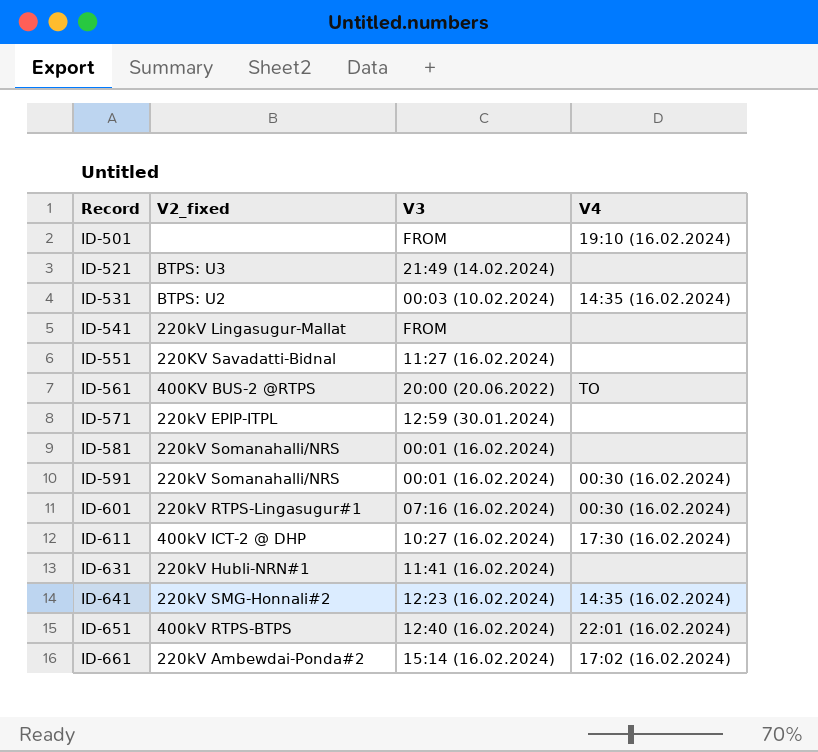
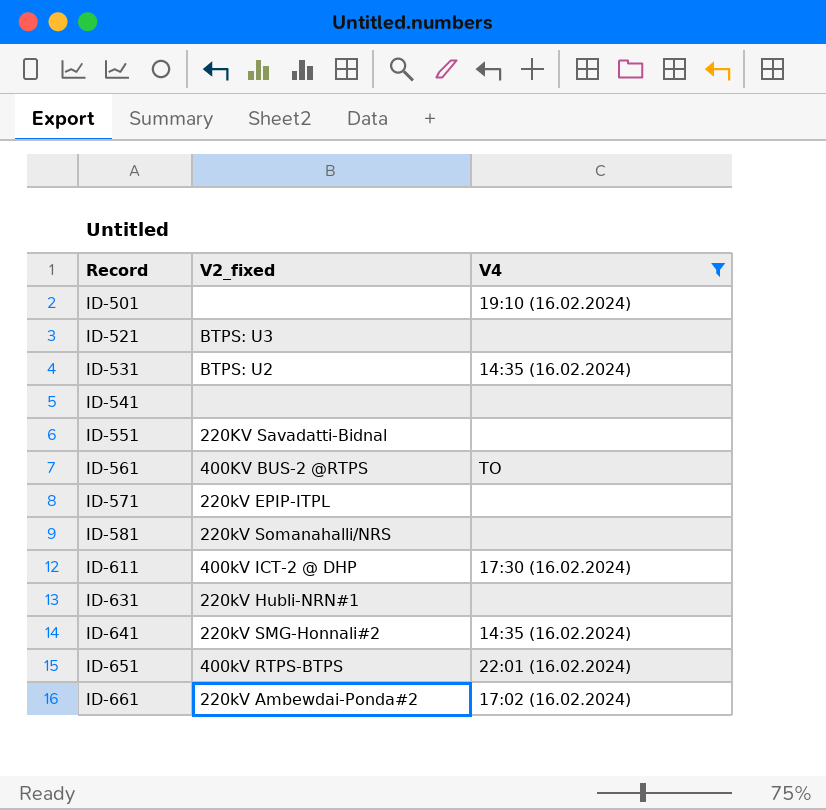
filter: none -> V4 != 00:30 (16.02.2024)
column V3 | position: 3 -> none
ID-541 | V2_fixed: 220kV Lingasugur-Mallat -> none

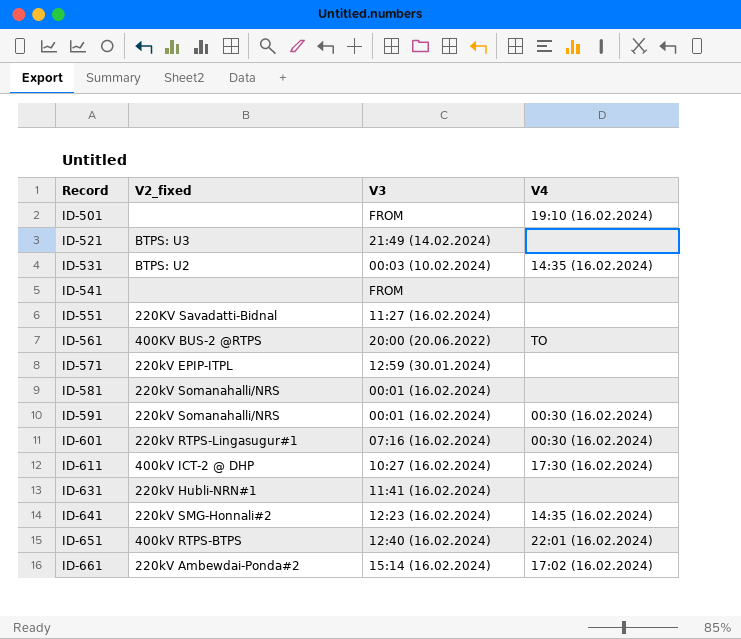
filter: V4 != 00:30 (16.02.2024) -> none
column V3 | position: none -> 3

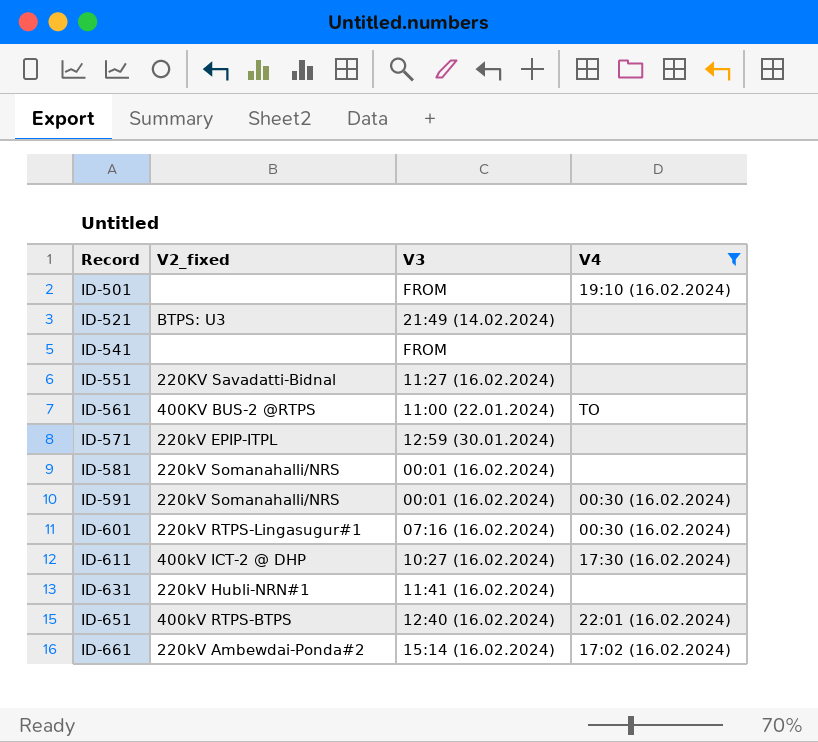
filter: none -> V4 != 14:35 (16.02.2024)
ID-561 | V3: 20:00 (20.06.2022) -> 11:00 (22.01.2024)

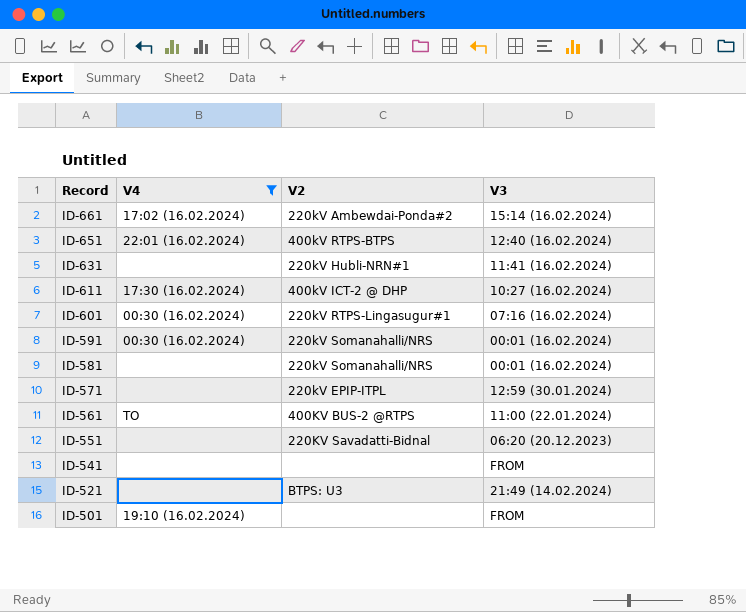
row order: Record ascending -> Record descending
column V4 | position: 4 -> 2
column name: V2_fixed -> V2
ID-551 | V3: 11:27 (16.02.2024) -> 06:20 (20.12.2023)

